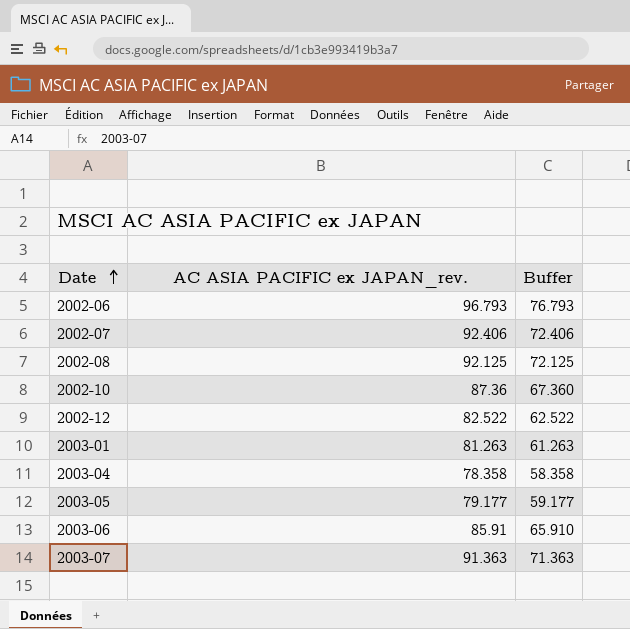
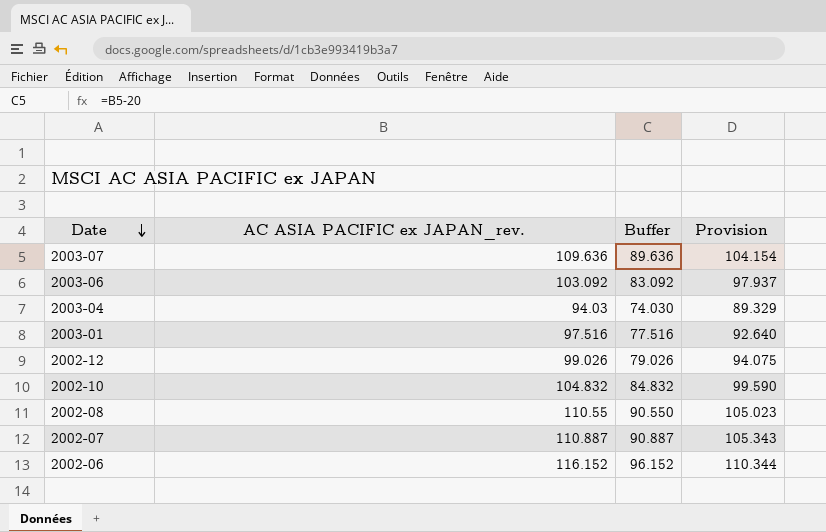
row order: Date ascending -> Date descending
column Provision | formula: none -> [AC ASIA PACIFIC ex JAPAN_rev.] * 0.95
row 2003-05: 79.177 | 59.177 -> none
2003-07 | AC ASIA PACIFIC ex JAPAN_rev.: 91.363 -> 109.636
2003-07 | Buffer: 71.363 -> 89.636
2003-06 | AC ASIA PACIFIC ex JAPAN_rev.: 85.91 -> 103.092
2003-06 | Buffer: 65.910 -> 83.092
2003-04 | AC ASIA PACIFIC ex JAPAN_rev.: 78.358 -> 94.03
2003-04 | Buffer: 58.358 -> 74.030
2003-01 | AC ASIA PACIFIC ex JAPAN_rev.: 81.263 -> 97.516
2003-01 | Buffer: 61.263 -> 77.516
2002-12 | AC ASIA PACIFIC ex JAPAN_rev.: 82.522 -> 99.026
2002-12 | Buffer: 62.522 -> 79.026
2002-10 | AC ASIA PACIFIC ex JAPAN_rev.: 87.36 -> 104.832
2002-10 | Buffer: 67.360 -> 84.832
2002-08 | AC ASIA PACIFIC ex JAPAN_rev.: 92.125 -> 110.55
2002-08 | Buffer: 72.125 -> 90.550
2002-07 | AC ASIA PACIFIC ex JAPAN_rev.: 92.406 -> 110.887
2002-07 | Buffer: 72.406 -> 90.887
2002-06 | AC ASIA PACIFIC ex JAPAN_rev.: 96.793 -> 116.152
2002-06 | Buffer: 76.793 -> 96.152

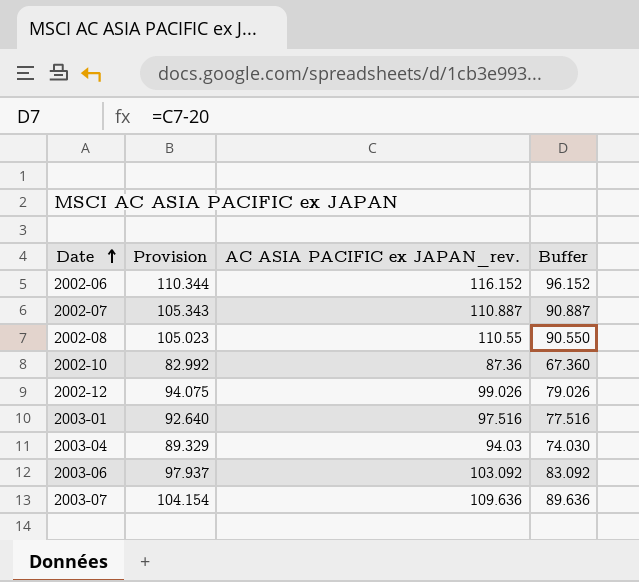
row order: Date descending -> Date ascending
column Provision | position: 4 -> 2
2002-10 | Provision: 99.590 -> 82.992
2002-10 | AC ASIA PACIFIC ex JAPAN_rev.: 104.832 -> 87.36
2002-10 | Buffer: 84.832 -> 67.360

